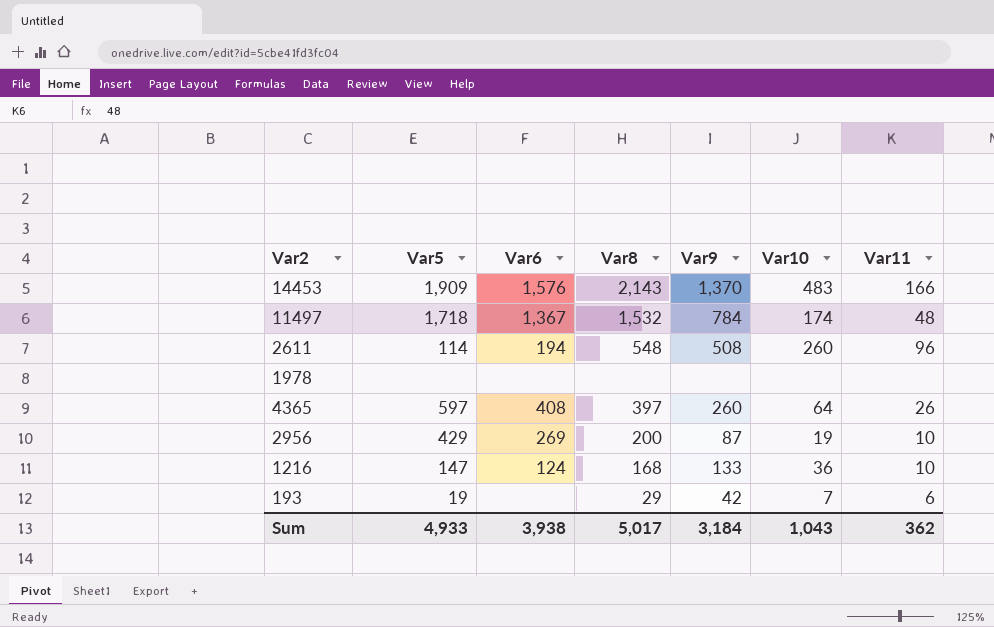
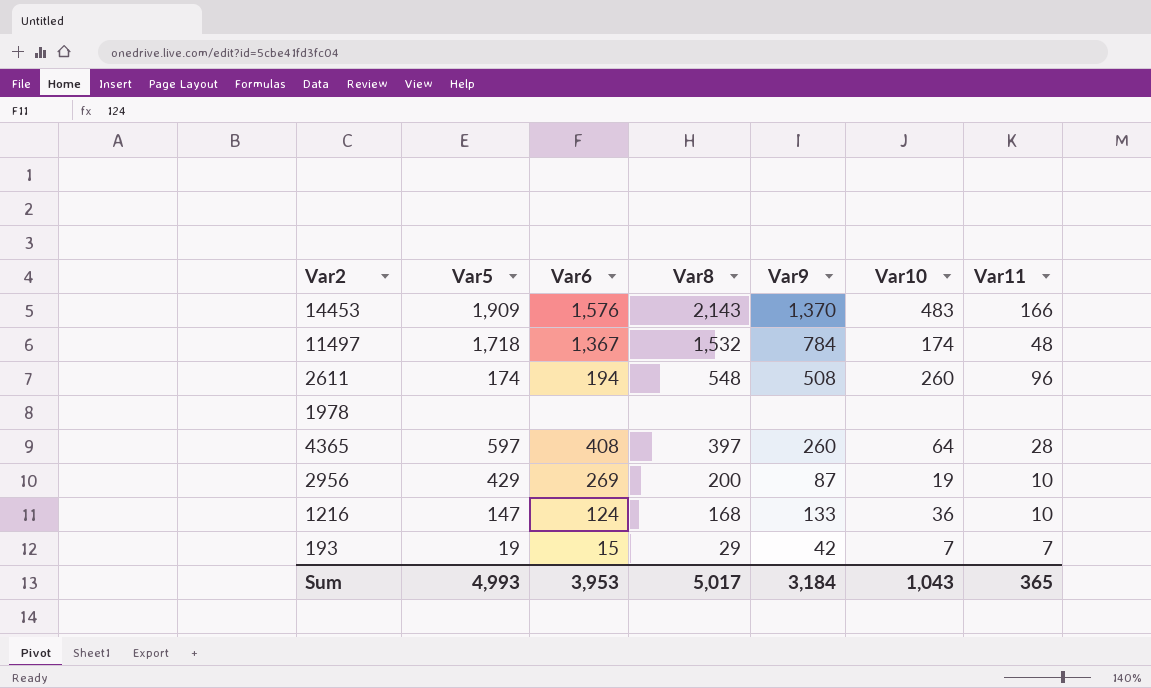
2611 | Var5: 114 -> 174
4365 | Var11: 26 -> 28
193 | Var6: none -> 15
193 | Var11: 6 -> 7
Sum | Var5: 4,933 -> 4,993
Sum | Var6: 3,938 -> 3,953
Sum | Var11: 362 -> 365

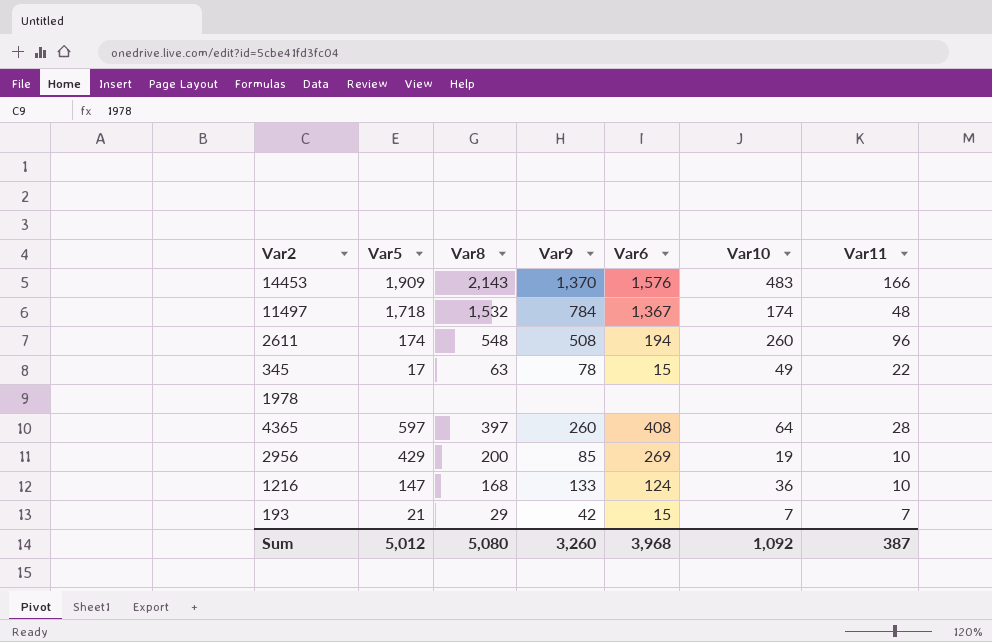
column Var6 | position: 3 -> 5
row 345: none -> 17 | 63 | 78 | 15 | 49 | 22
2956 | Var9: 87 -> 85
193 | Var5: 19 -> 21
Sum | Var5: 4,993 -> 5,012
Sum | Var8: 5,017 -> 5,080
Sum | Var9: 3,184 -> 3,260
Sum | Var6: 3,953 -> 3,968
Sum | Var10: 1,043 -> 1,092
Sum | Var11: 365 -> 387

